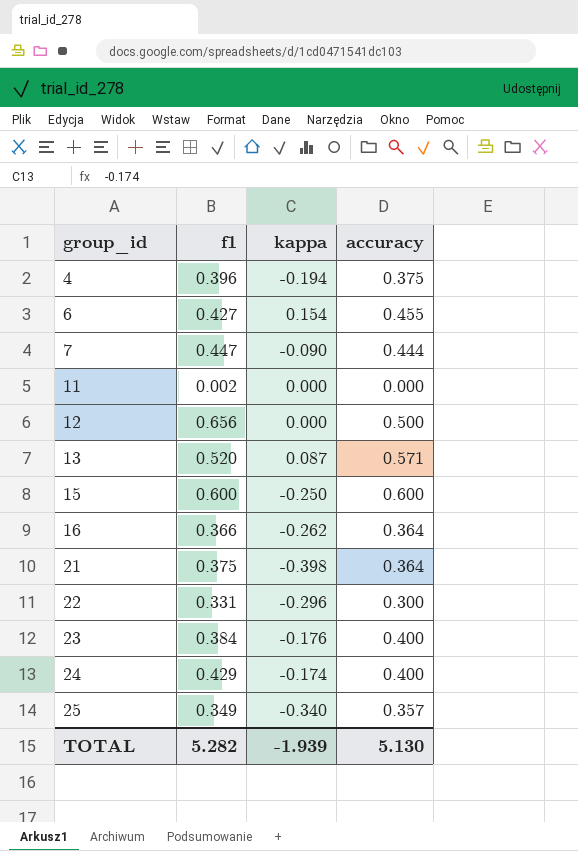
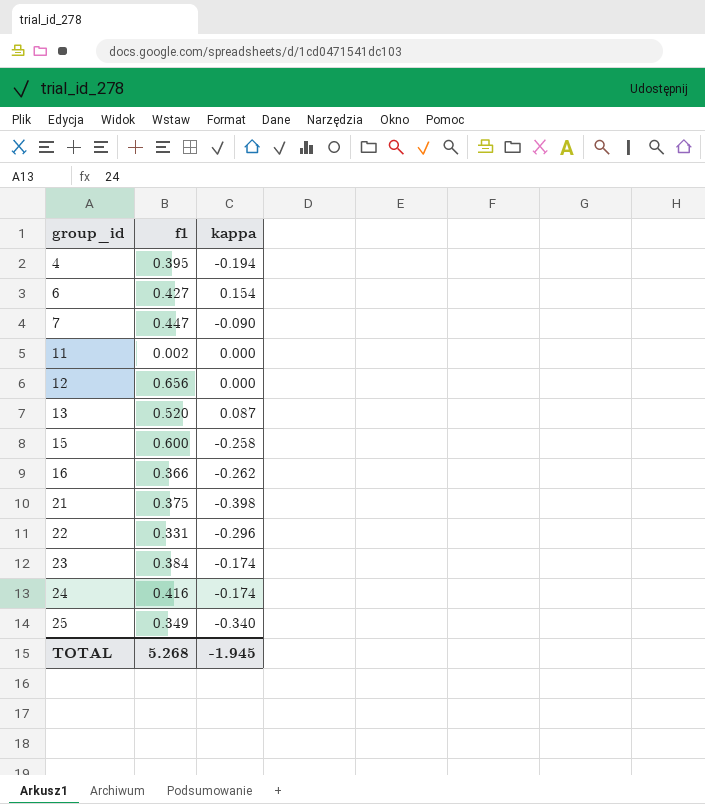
column accuracy | position: 4 -> none
4 | f1: 0.396 -> 0.395
15 | kappa: -0.250 -> -0.258
23 | kappa: -0.176 -> -0.174
24 | f1: 0.429 -> 0.416
TOTAL | f1: 5.282 -> 5.268
TOTAL | kappa: -1.939 -> -1.945

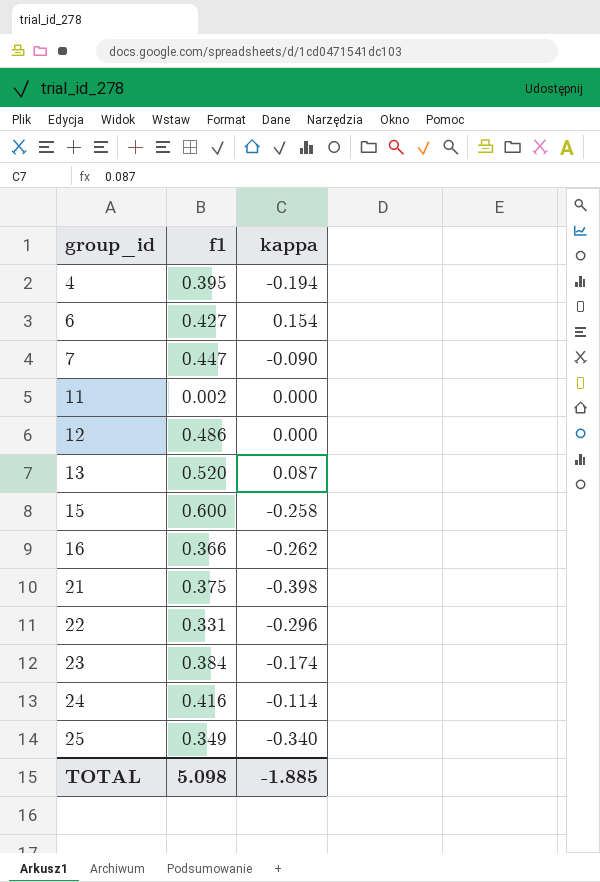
12 | f1: 0.656 -> 0.486
24 | kappa: -0.174 -> -0.114
TOTAL | f1: 5.268 -> 5.098
TOTAL | kappa: -1.945 -> -1.885

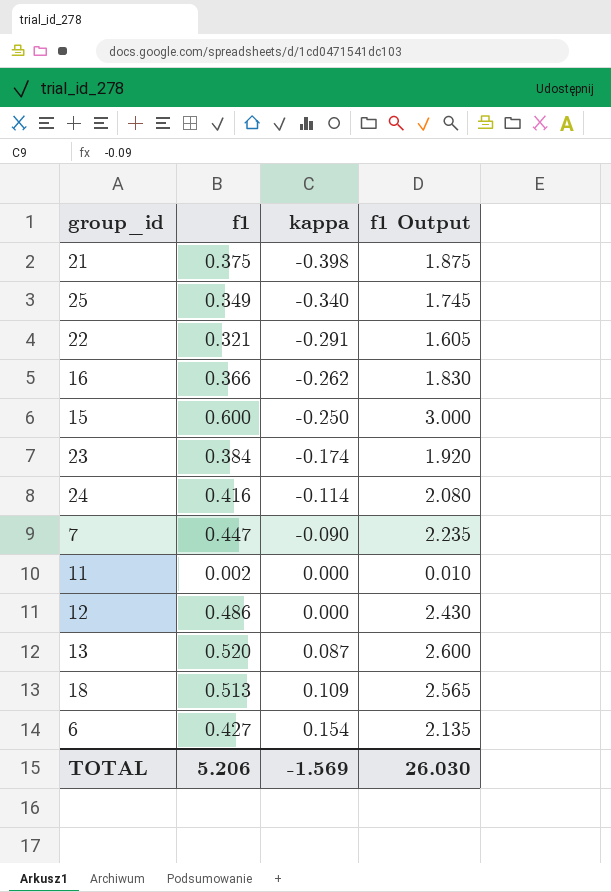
row order: group_id ascending -> kappa ascending
column f1 Output | formula: none -> [f1] * 5
row 4: 0.395 | -0.194 -> none
22 | f1: 0.331 -> 0.321
22 | kappa: -0.296 -> -0.291
15 | kappa: -0.258 -> -0.250
row 18: none -> 0.513 | 0.109 | 2.565
TOTAL | f1: 5.098 -> 5.206
TOTAL | kappa: -1.885 -> -1.569

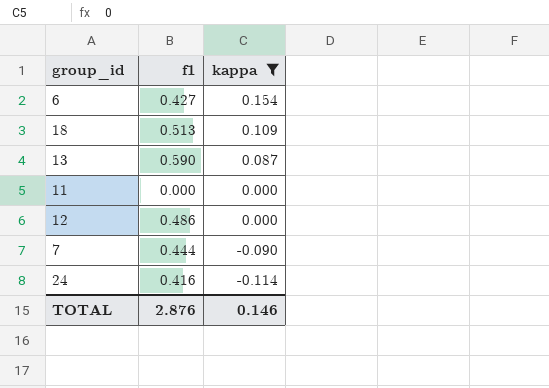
filter: none -> kappa >= -0.114
row order: kappa ascending -> kappa descending
column f1 Output | formula: [f1] * 5 -> none
13 | f1: 0.520 -> 0.590
11 | f1: 0.002 -> 0.000
7 | f1: 0.447 -> 0.444
TOTAL | f1: 5.206 -> 2.876
TOTAL | kappa: -1.569 -> 0.146

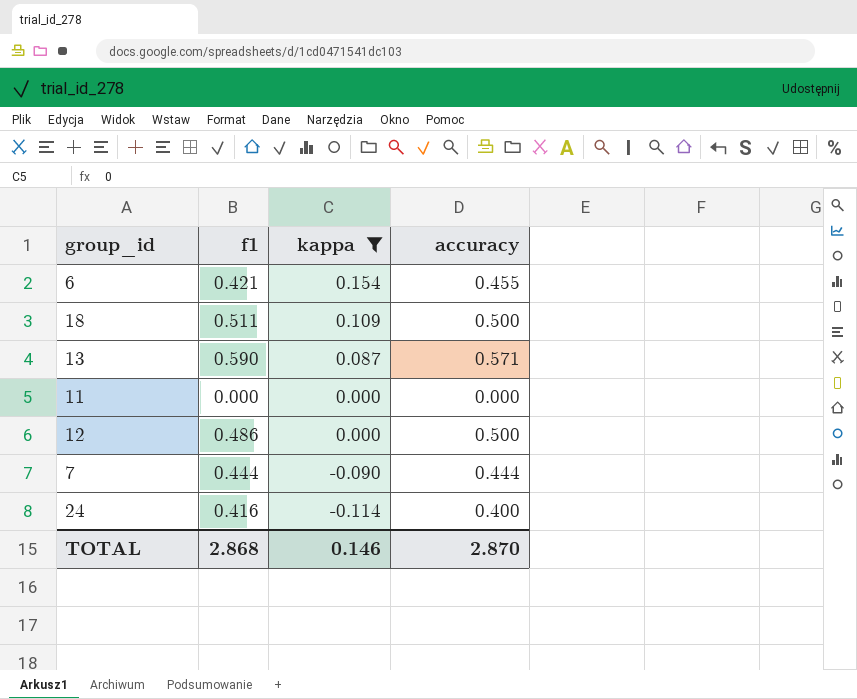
column accuracy | position: none -> 4
6 | f1: 0.427 -> 0.421
18 | f1: 0.513 -> 0.511
TOTAL | f1: 2.876 -> 2.868

